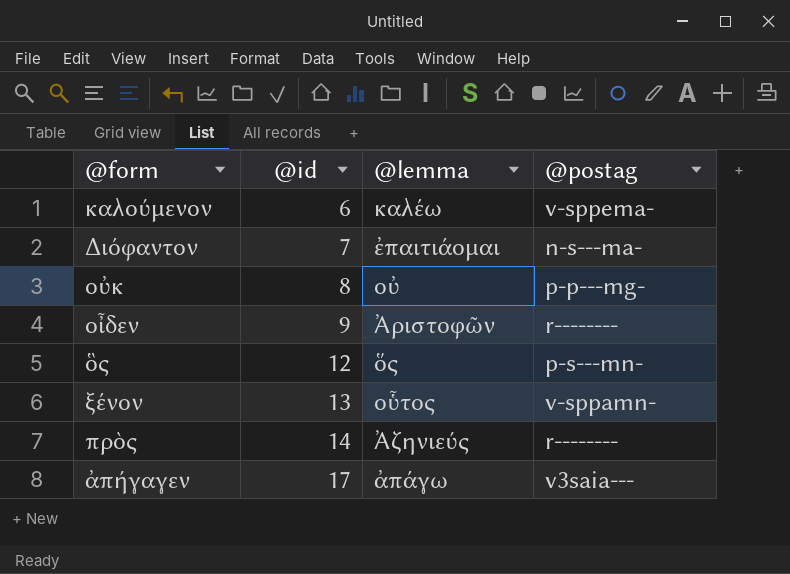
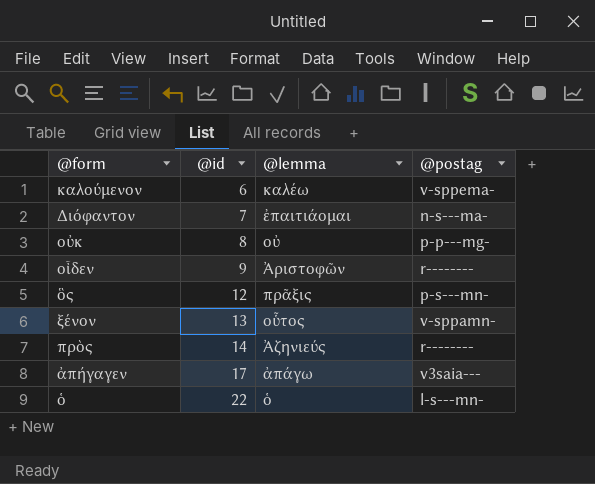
ὃς | @lemma: ὅς -> πρᾶξις
row ὁ: none -> 22 | ὁ | l-s---mn-

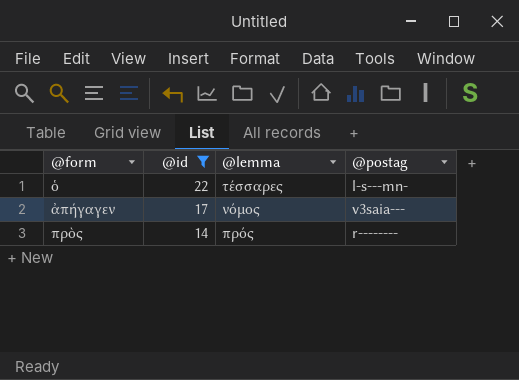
filter: none -> @id >= 14
row order: @id ascending -> @id descending
ὁ | @lemma: ὁ -> τέσσαρες
ἀπήγαγεν | @lemma: ἀπάγω -> νόμος
πρὸς | @lemma: Ἀζηνιεύς -> πρός

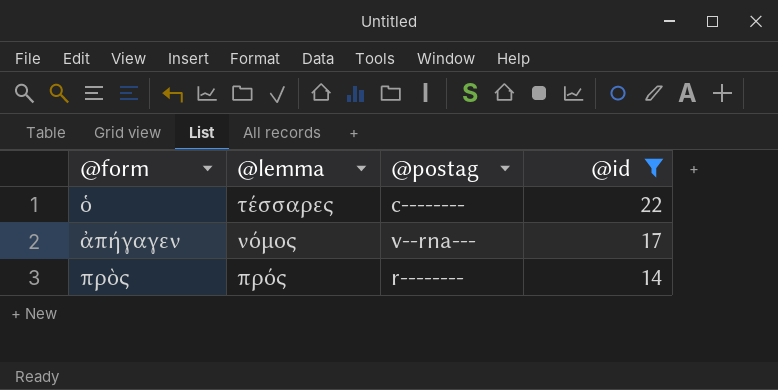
column @id | position: 2 -> 4
ὁ | @postag: l-s---mn- -> c--------
ἀπήγαγεν | @postag: v3saia--- -> v--rna---

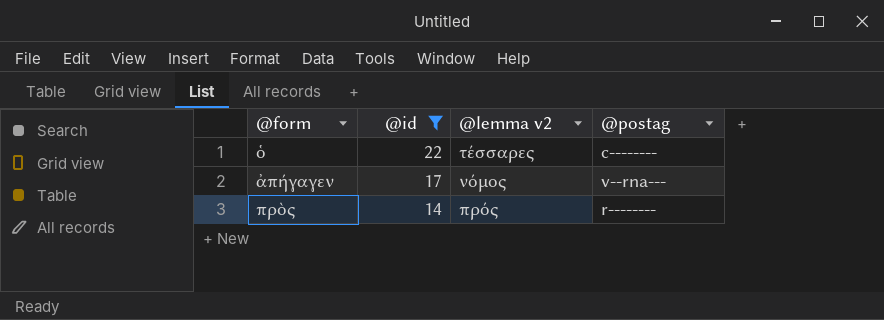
column @id | position: 4 -> 2
column name: @lemma -> @lemma v2

